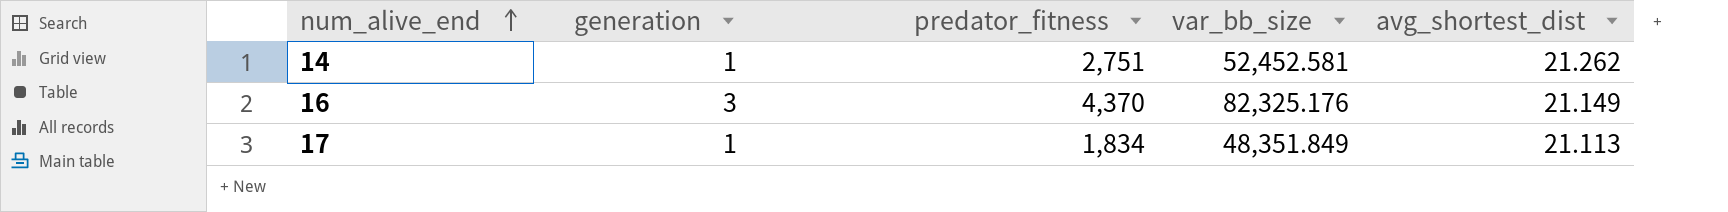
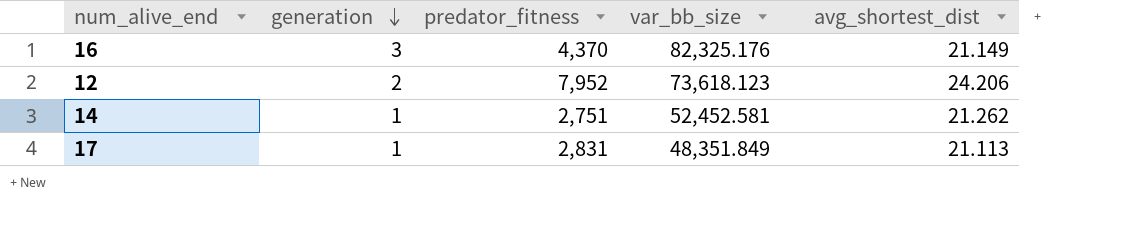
row order: num_alive_end ascending -> generation descending
row 12: none -> 2 | 7,952 | 73,618.123 | 24.206
17 | predator_fitness: 1,834 -> 2,831

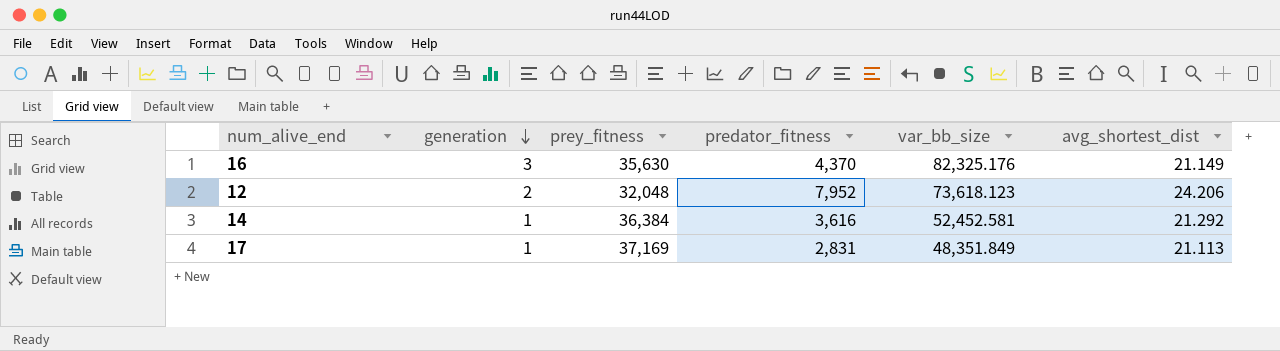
column prey_fitness | position: none -> 3
14 | predator_fitness: 2,751 -> 3,616
14 | avg_shortest_dist: 21.262 -> 21.292

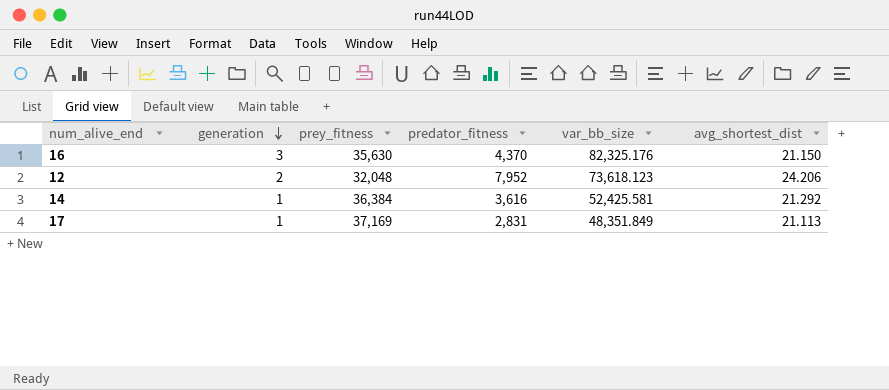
16 | avg_shortest_dist: 21.149 -> 21.150
14 | var_bb_size: 52,452.581 -> 52,425.581

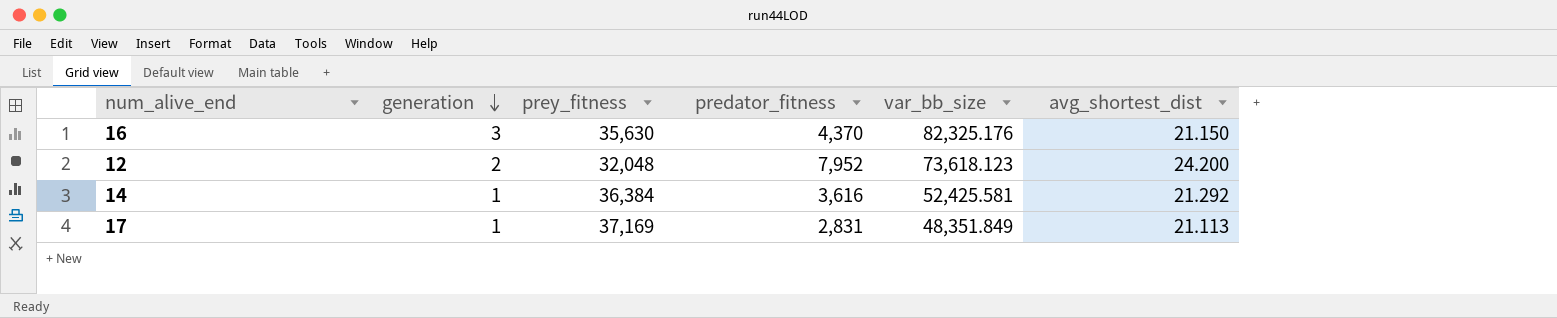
12 | avg_shortest_dist: 24.206 -> 24.200

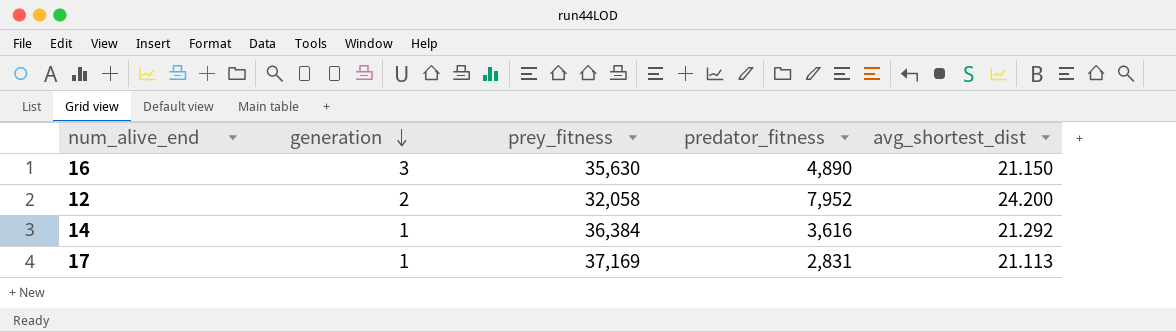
column var_bb_size | position: 5 -> none
16 | predator_fitness: 4,370 -> 4,890
12 | prey_fitness: 32,048 -> 32,058

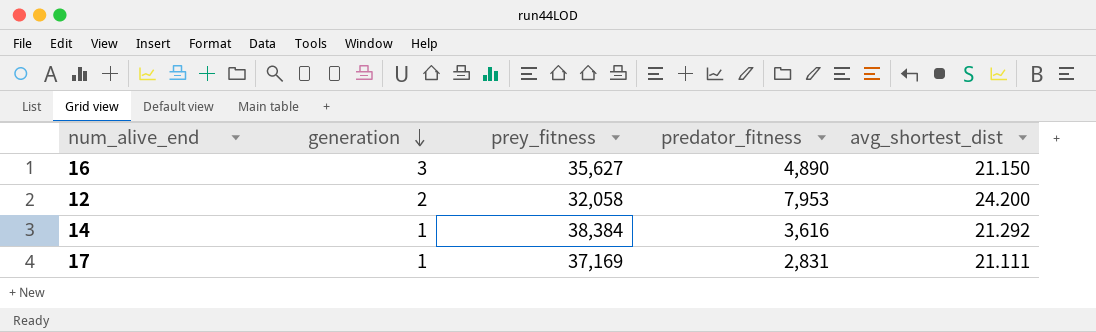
16 | prey_fitness: 35,630 -> 35,627
12 | predator_fitness: 7,952 -> 7,953
14 | prey_fitness: 36,384 -> 38,384
17 | avg_shortest_dist: 21.113 -> 21.111

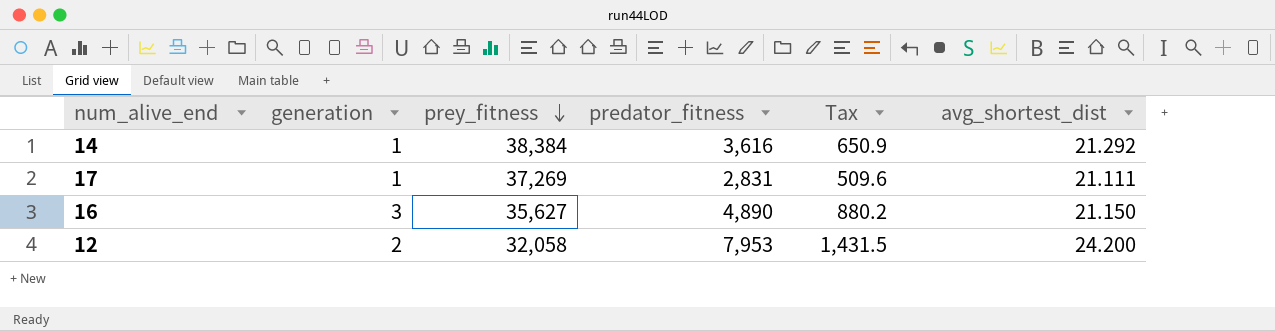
row order: generation descending -> prey_fitness descending
column Tax | formula: none -> [predator_fitness] * 0.18
17 | prey_fitness: 37,169 -> 37,269

